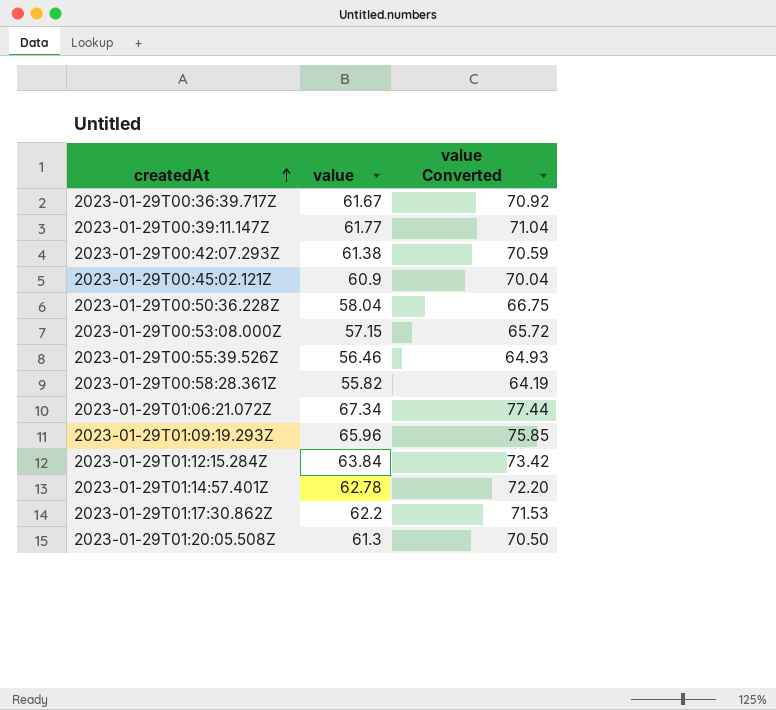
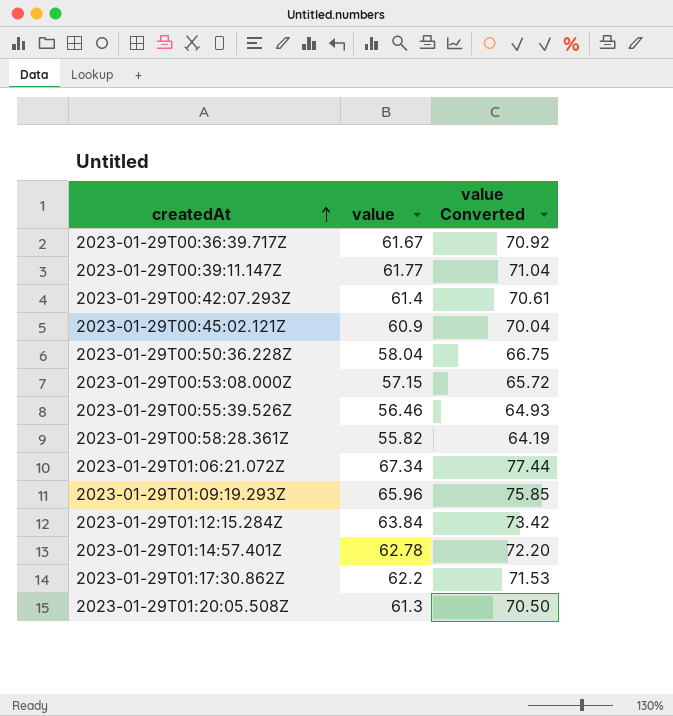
2023-01-29T00:42:07.293Z | value: 61.38 -> 61.4
2023-01-29T00:42:07.293Z | value Converted: 70.59 -> 70.61

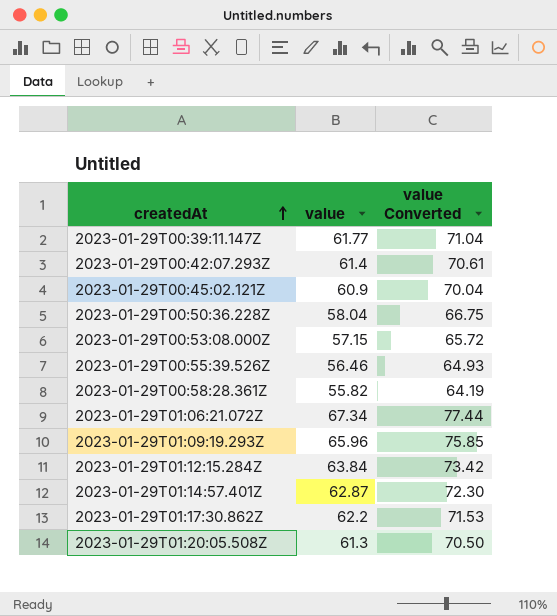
row 2023-01-29T00:36:39.717Z: 61.67 | 70.92 -> none
2023-01-29T01:14:57.401Z | value: 62.78 -> 62.87
2023-01-29T01:14:57.401Z | value Converted: 72.20 -> 72.30

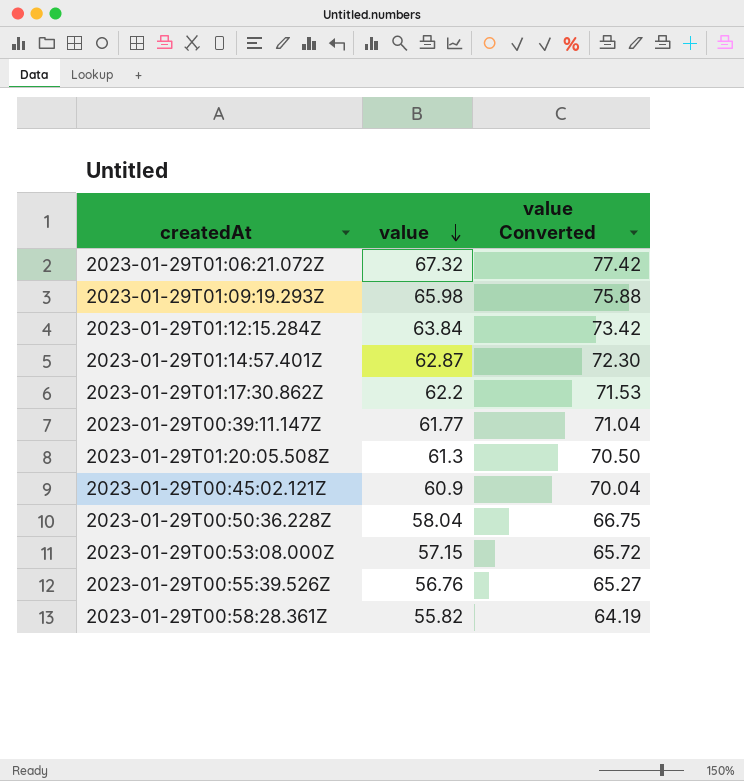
row order: createdAt ascending -> value descending
row 2023-01-29T00:42:07.293Z: 61.4 | 70.61 -> none
2023-01-29T01:06:21.072Z | value: 67.34 -> 67.32
2023-01-29T01:06:21.072Z | value Converted: 77.44 -> 77.42
2023-01-29T01:09:19.293Z | value: 65.96 -> 65.98
2023-01-29T01:09:19.293Z | value Converted: 75.85 -> 75.88
2023-01-29T00:55:39.526Z | value: 56.46 -> 56.76
2023-01-29T00:55:39.526Z | value Converted: 64.93 -> 65.27

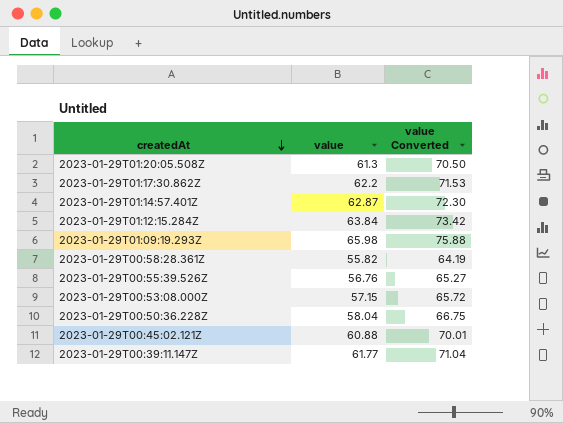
row order: value descending -> createdAt descending
row 2023-01-29T01:06:21.072Z: 67.32 | 77.42 -> none
2023-01-29T00:45:02.121Z | value: 60.9 -> 60.88
2023-01-29T00:45:02.121Z | value Converted: 70.04 -> 70.01

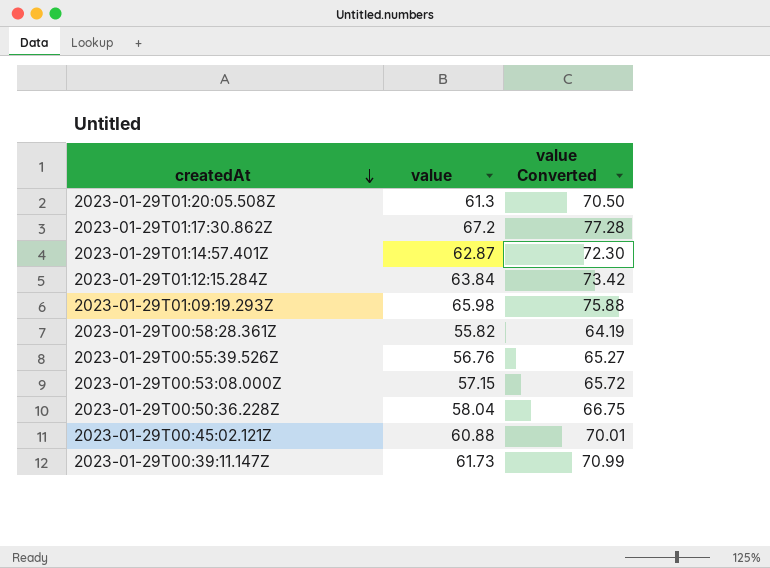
2023-01-29T01:17:30.862Z | value: 62.2 -> 67.2
2023-01-29T01:17:30.862Z | value Converted: 71.53 -> 77.28
2023-01-29T00:39:11.147Z | value: 61.77 -> 61.73
2023-01-29T00:39:11.147Z | value Converted: 71.04 -> 70.99

